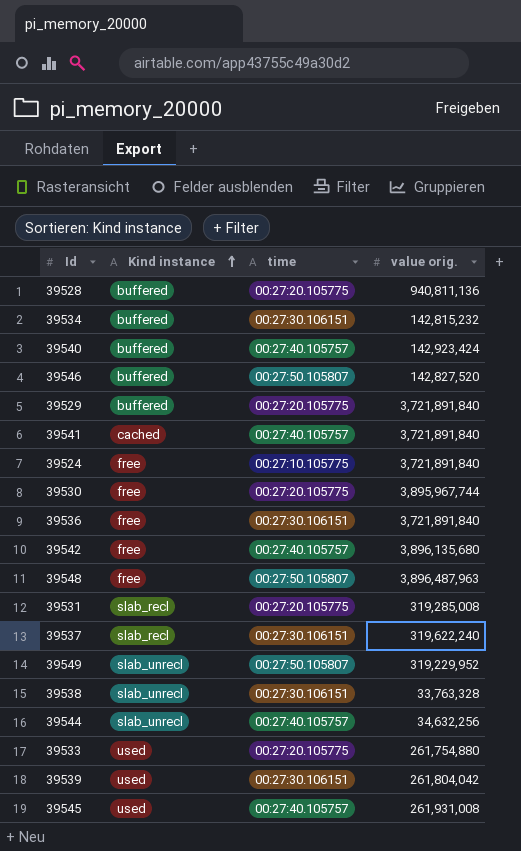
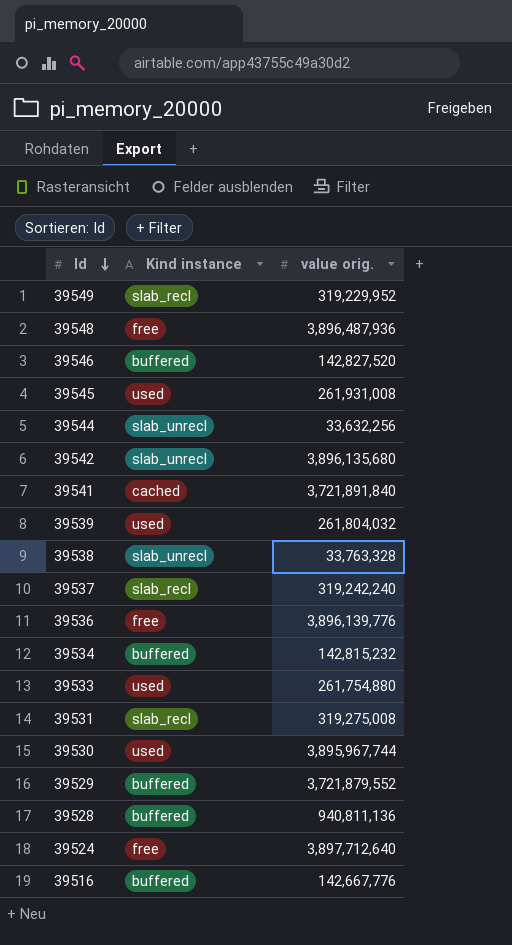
row order: Kind instance ascending -> Id descending
column time | position: 3 -> none
row 39540: buffered | 00:27:40.105757 | 142,923,424 -> none
39549 | Kind instance: slab_unrecl -> slab_recl
39548 | value orig.: 3,896,487,963 -> 3,896,487,936
39544 | value orig.: 34,632,256 -> 33,632,256
39542 | Kind instance: free -> slab_unrecl
39539 | value orig.: 261,804,042 -> 261,804,032
39537 | value orig.: 319,622,240 -> 319,242,240
39536 | value orig.: 3,721,891,840 -> 3,896,139,776
39531 | value orig.: 319,285,008 -> 319,275,008
39530 | Kind instance: free -> used
39529 | value orig.: 3,721,891,840 -> 3,721,879,552
39524 | value orig.: 3,721,891,840 -> 3,897,712,640
row 39516: none -> buffered | 142,667,776

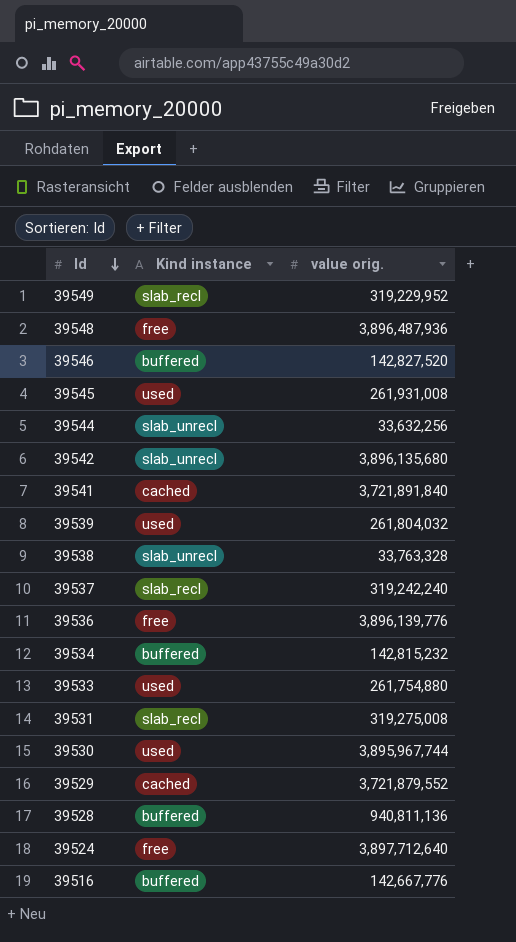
39529 | Kind instance: buffered -> cached

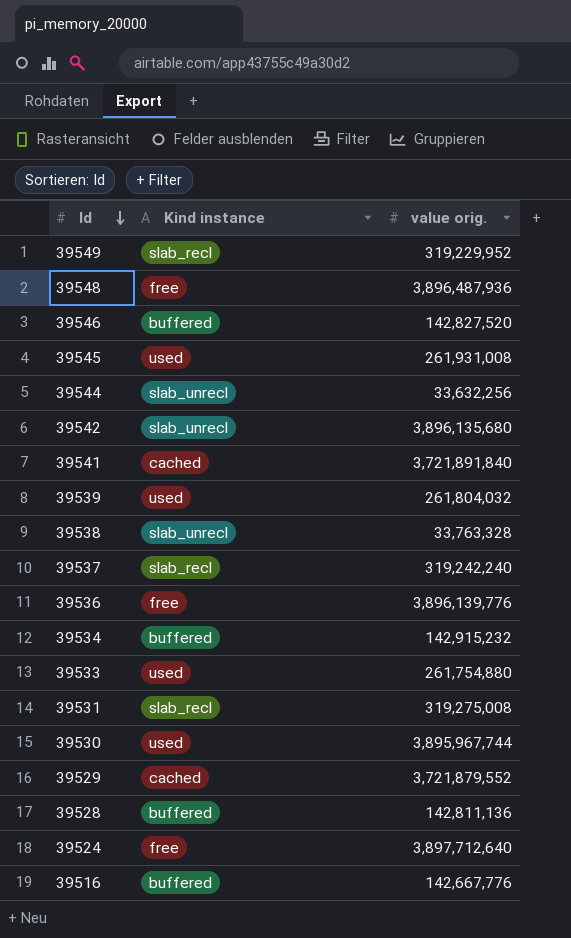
39534 | value orig.: 142,815,232 -> 142,915,232
39528 | value orig.: 940,811,136 -> 142,811,136

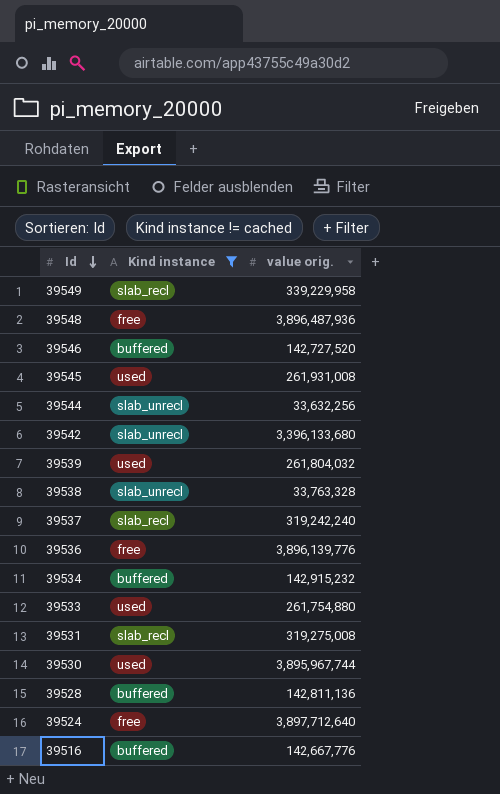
filter: none -> Kind instance != cached
39549 | value orig.: 319,229,952 -> 339,229,958
39546 | value orig.: 142,827,520 -> 142,727,520
39542 | value orig.: 3,896,135,680 -> 3,396,133,680

